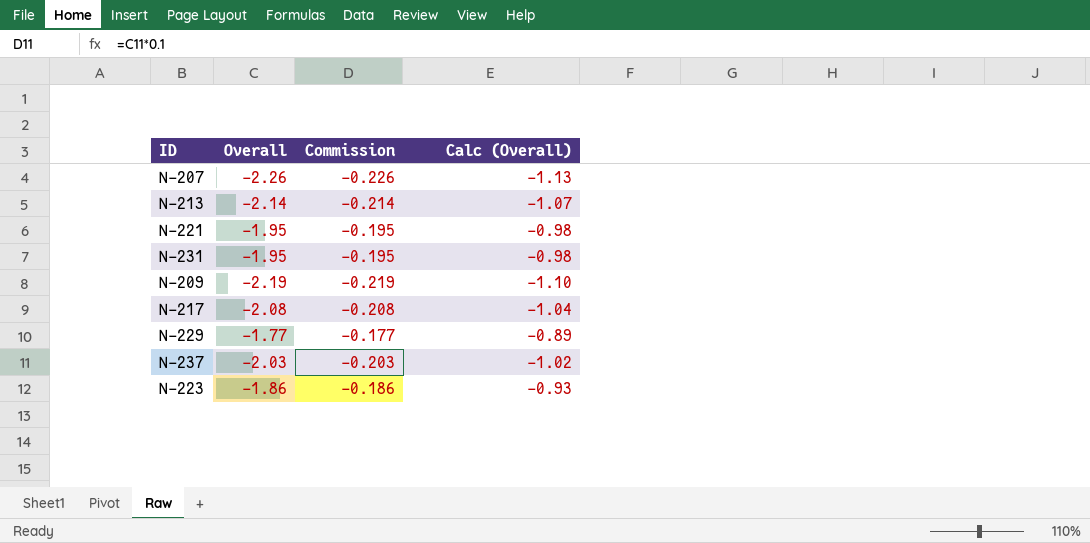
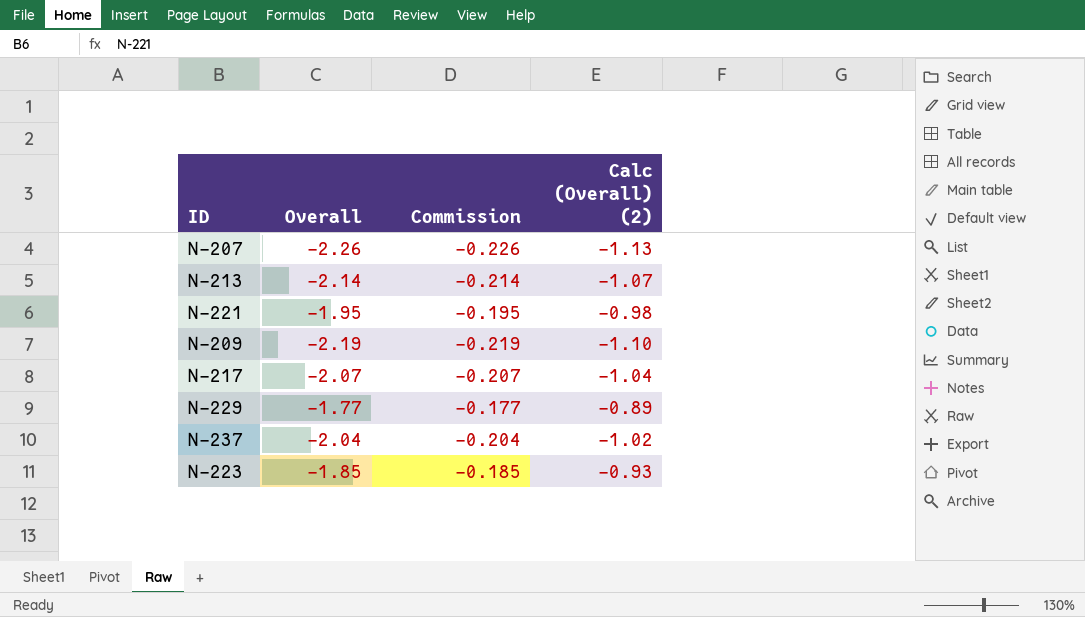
column name: Calc (Overall) -> Calc (Overall) (2)
row N-231: -1.95 | -0.195 | -0.98 -> none
N-217 | Overall: -2.08 -> -2.07
N-217 | Commission: -0.208 -> -0.207
N-237 | Overall: -2.03 -> -2.04
N-237 | Commission: -0.203 -> -0.204
N-223 | Overall: -1.86 -> -1.85
N-223 | Commission: -0.186 -> -0.185

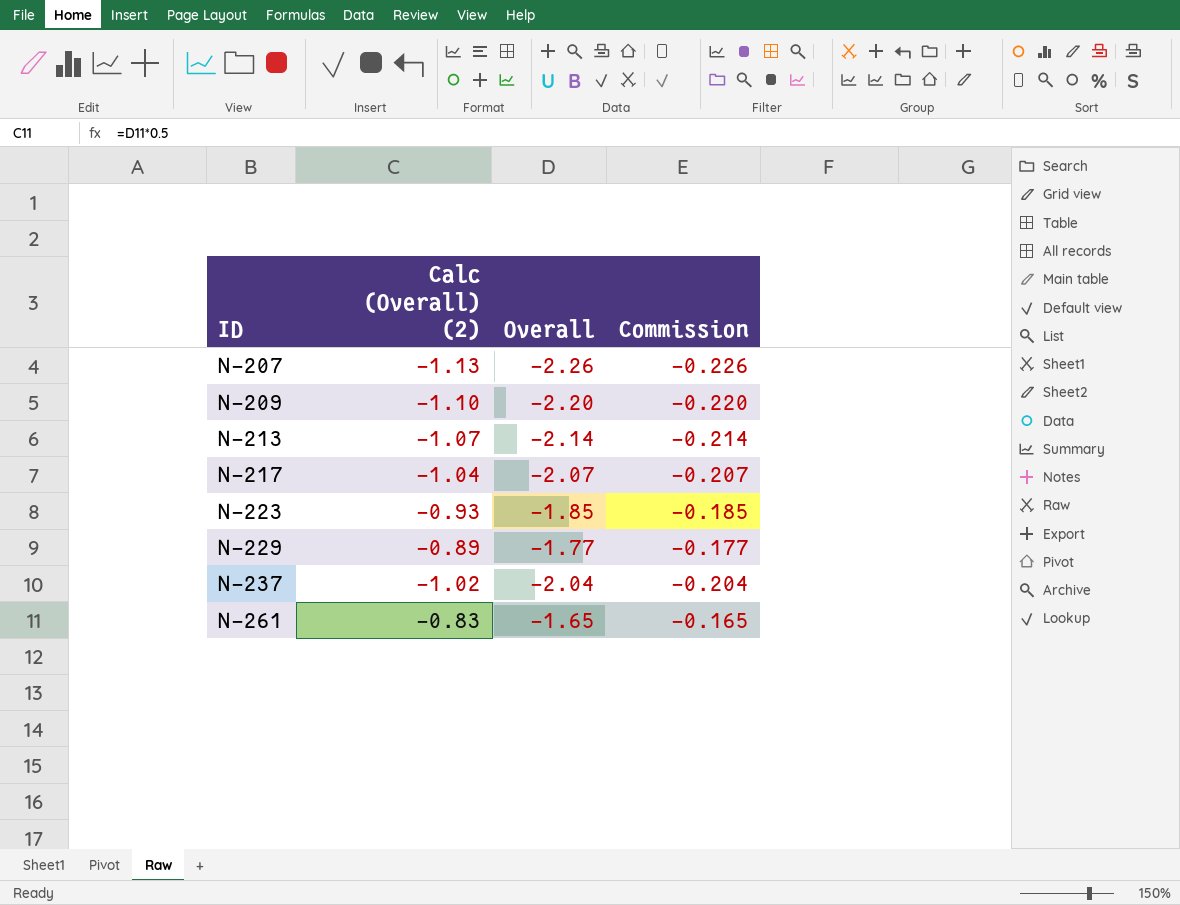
row order: none -> ID ascending
column Calc (Overall) (2) | position: 4 -> 2
row N-221: -1.95 | -0.195 | -0.98 -> none
N-209 | Overall: -2.19 -> -2.20
N-209 | Commission: -0.219 -> -0.220
row N-261: none -> -0.83 | -1.65 | -0.165

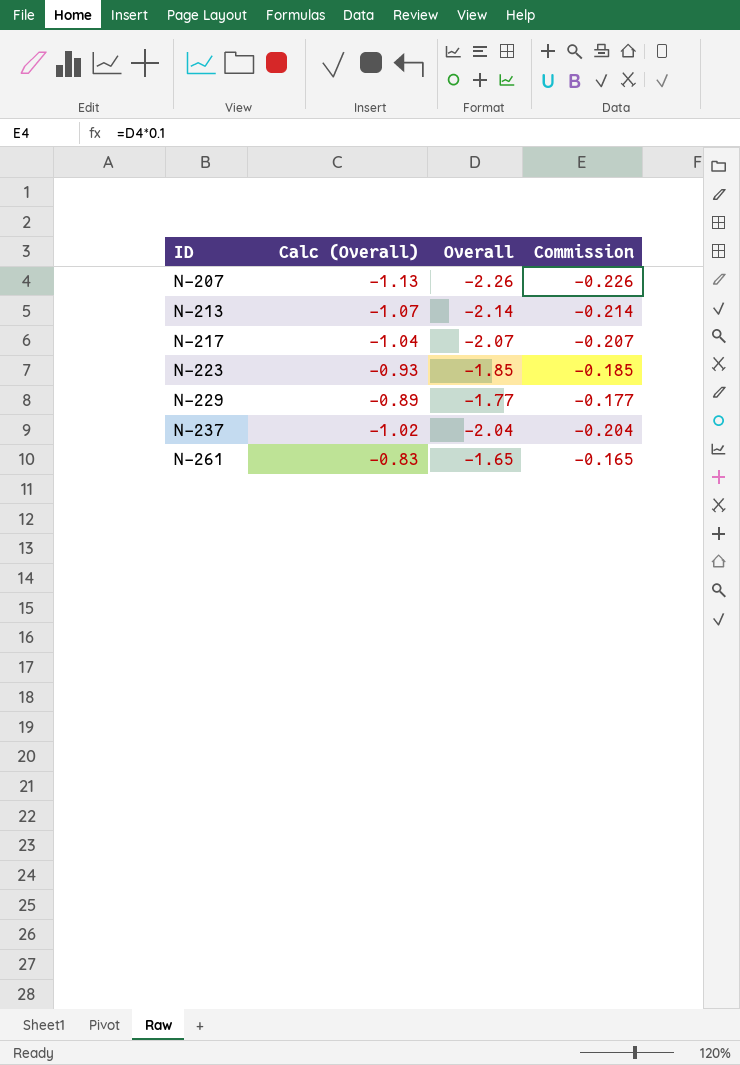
column name: Calc (Overall) (2) -> Calc (Overall)
row N-209: -1.10 | -2.20 | -0.220 -> none

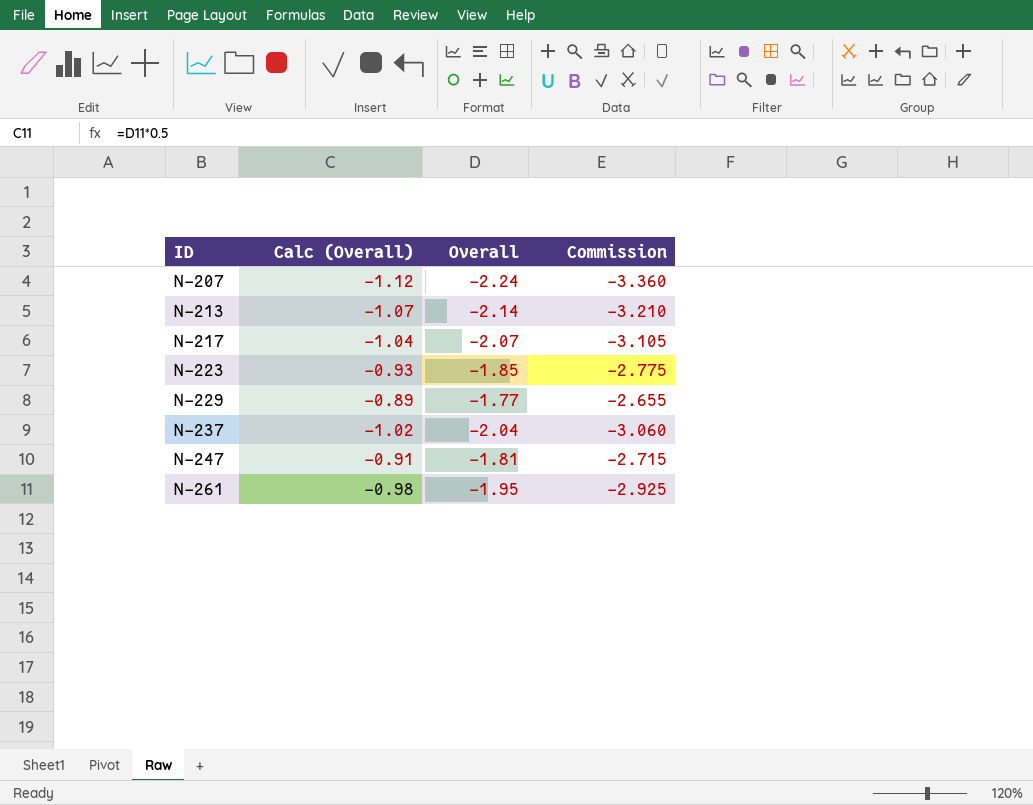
column Commission | formula: [Overall] * 0.1 -> [Overall] * 1.5
N-207 | Calc (Overall): -1.13 -> -1.12
N-207 | Overall: -2.26 -> -2.24
row N-247: none -> -0.91 | -1.81 | -2.715
N-261 | Calc (Overall): -0.83 -> -0.98
N-261 | Overall: -1.65 -> -1.95

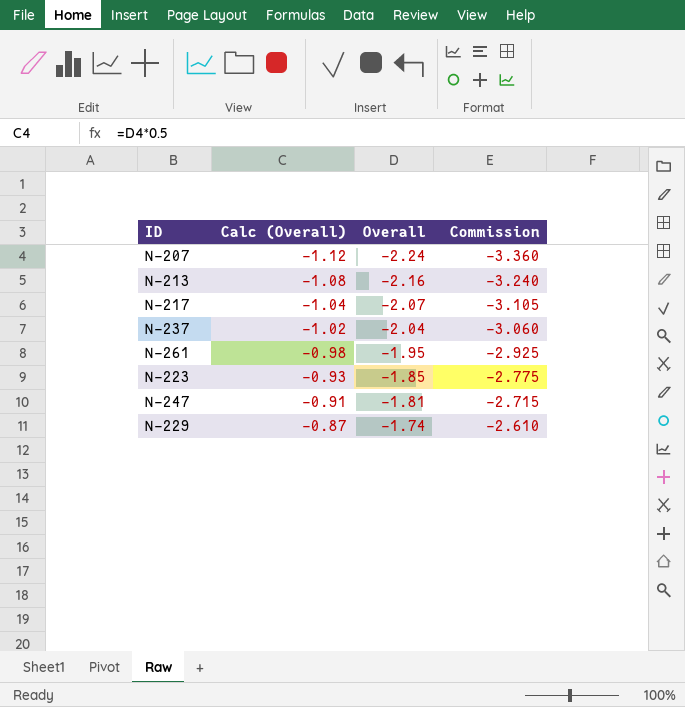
row order: ID ascending -> Calc (Overall) ascending
N-213 | Calc (Overall): -1.07 -> -1.08
N-213 | Overall: -2.14 -> -2.16
N-213 | Commission: -3.210 -> -3.240
N-229 | Calc (Overall): -0.89 -> -0.87
N-229 | Overall: -1.77 -> -1.74
N-229 | Commission: -2.655 -> -2.610

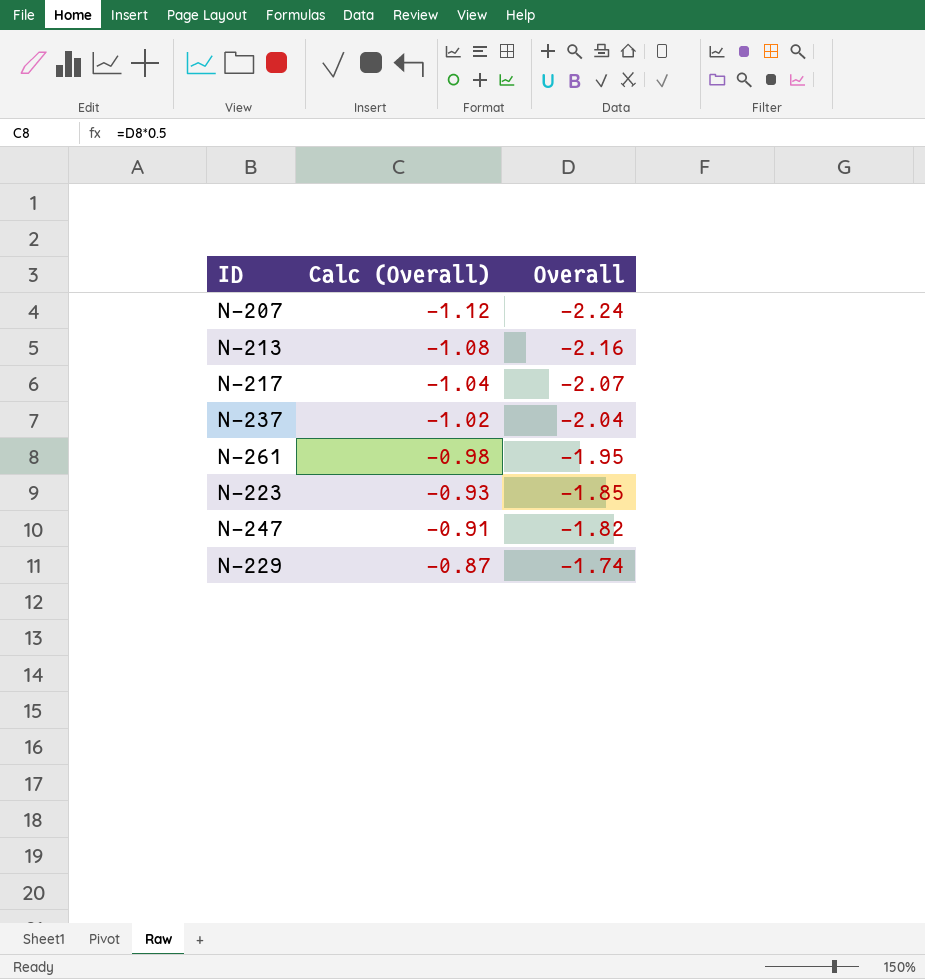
column Commission | formula: [Overall] * 1.5 -> none
N-247 | Overall: -1.81 -> -1.82

